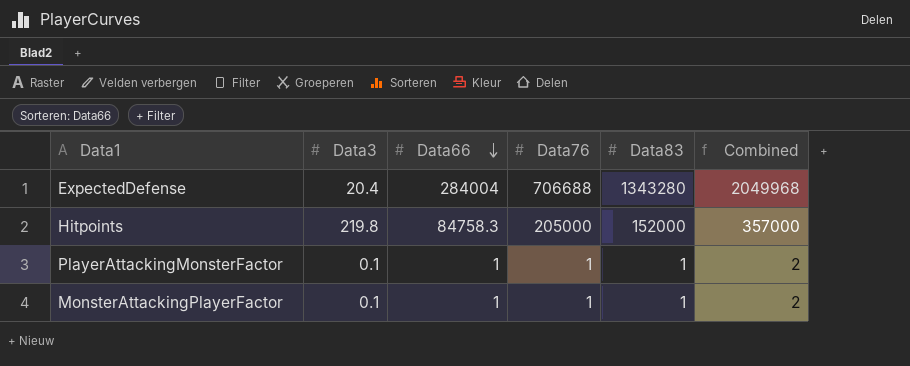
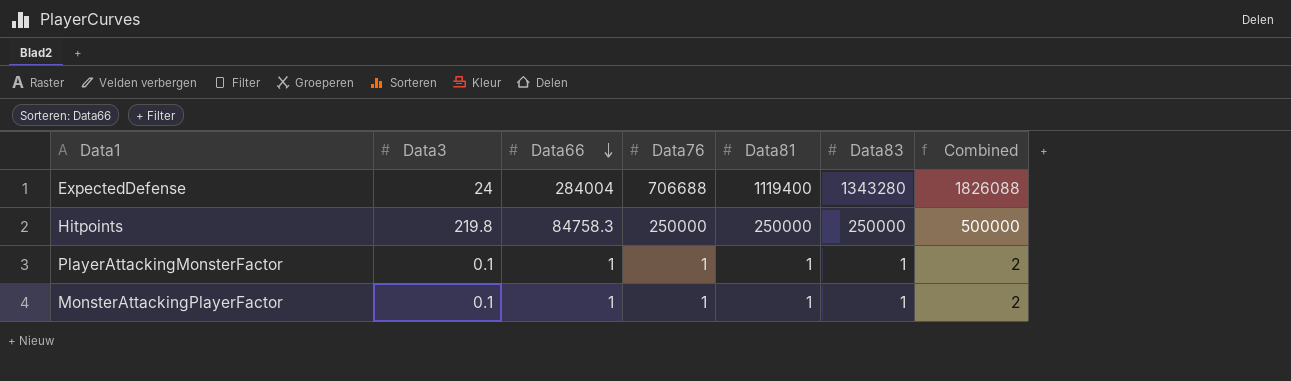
column Data81 | position: none -> 5
column Combined | formula: [Data76] + [Data83] -> [Data76] + [Data81]
ExpectedDefense | Data3: 20.4 -> 24
Hitpoints | Data76: 205000 -> 250000
Hitpoints | Data83: 152000 -> 250000

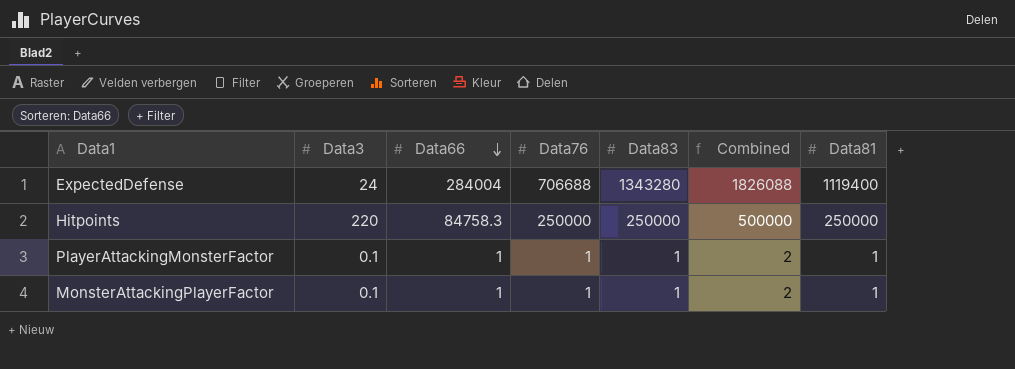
column Data81 | position: 5 -> 7
Hitpoints | Data3: 219.8 -> 220

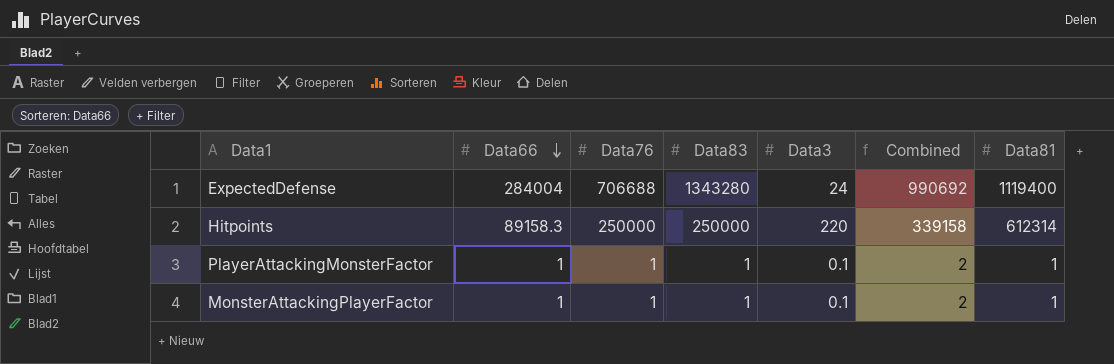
column Data3 | position: 2 -> 5
column Combined | formula: [Data76] + [Data81] -> [Data66] + [Data76]
Hitpoints | Data66: 84758.3 -> 89158.3
Hitpoints | Data81: 250000 -> 612314

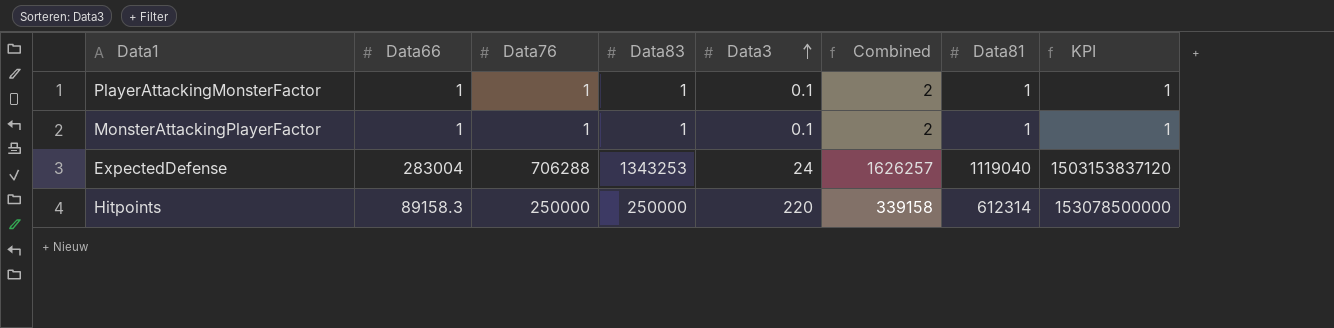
row order: Data66 descending -> Data3 ascending
column Combined | formula: [Data66] + [Data76] -> [Data66] + [Data83]
column KPI | formula: none -> [Data83] * [Data81]
ExpectedDefense | Data66: 284004 -> 283004
ExpectedDefense | Data76: 706688 -> 706288
ExpectedDefense | Data83: 1343280 -> 1343253
ExpectedDefense | Data81: 1119400 -> 1119040

